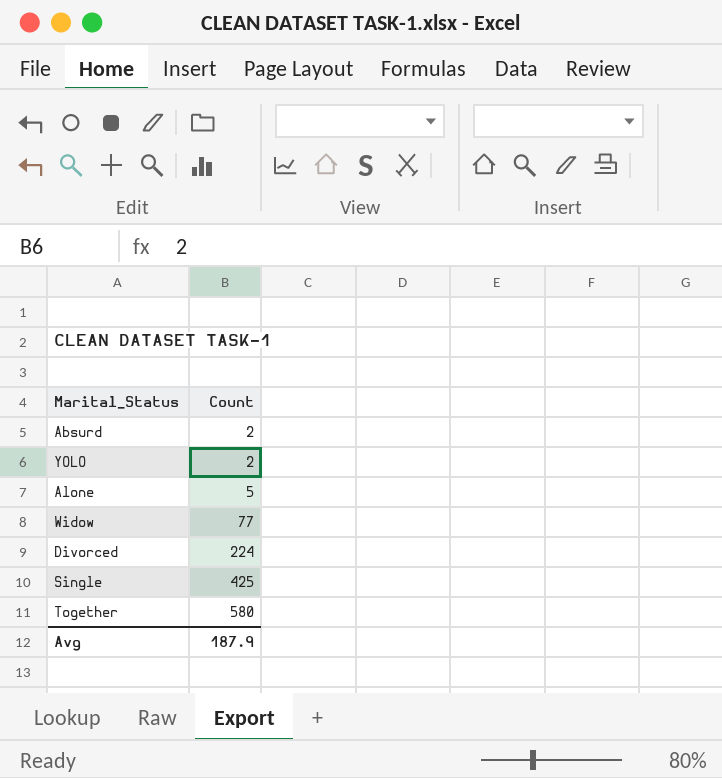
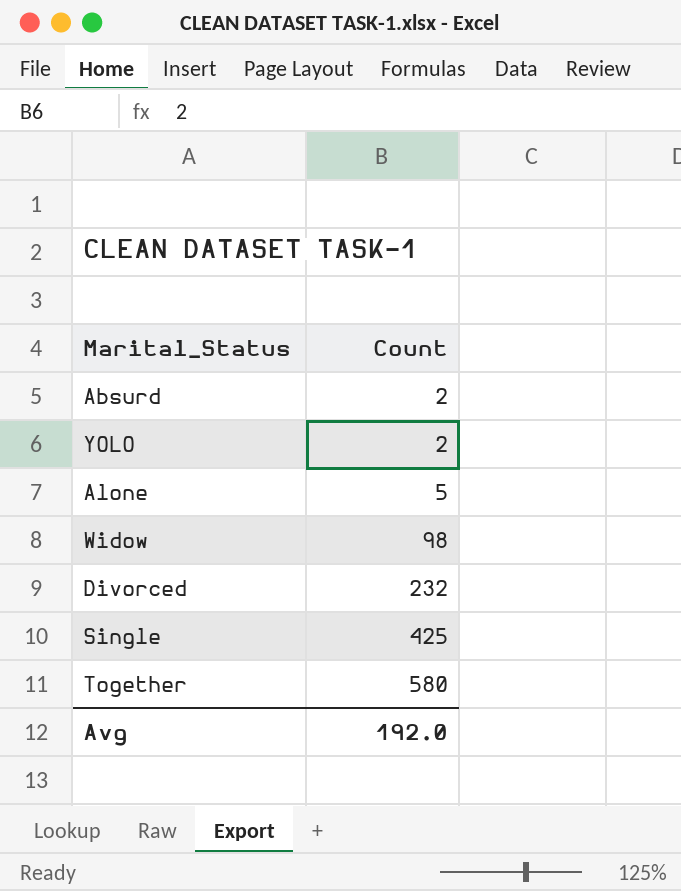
Widow | Count: 77 -> 98
Divorced | Count: 224 -> 232
Avg | Count: 187.9 -> 192.0

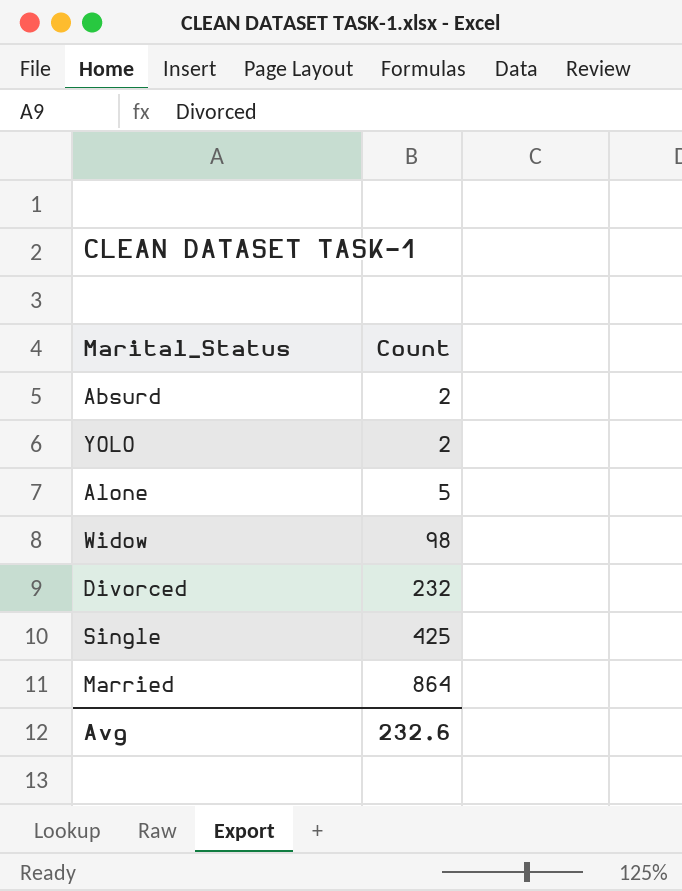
row Together: 580 -> none
row Married: none -> 864
Avg | Count: 192.0 -> 232.6

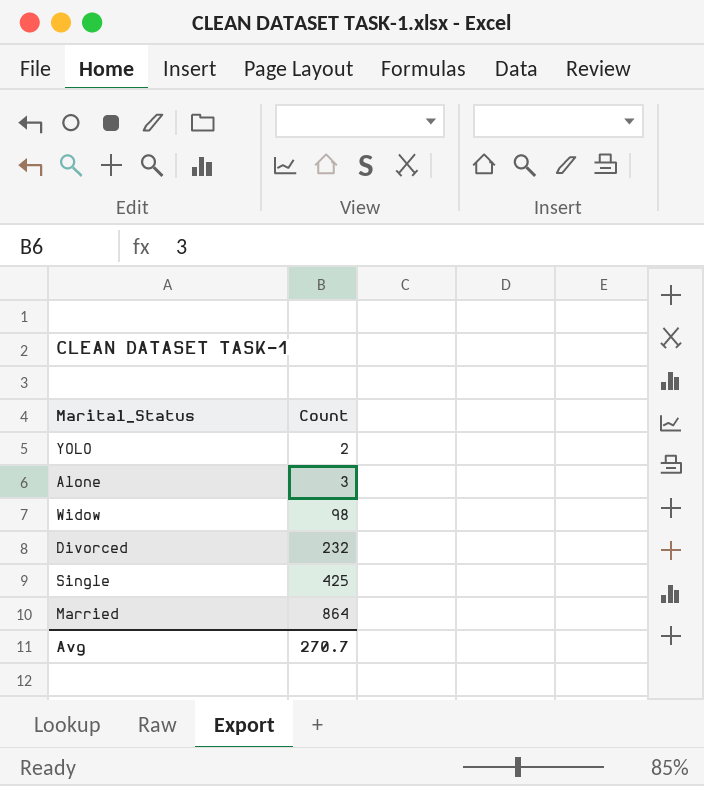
row Absurd: 2 -> none
Alone | Count: 5 -> 3
Avg | Count: 232.6 -> 270.7

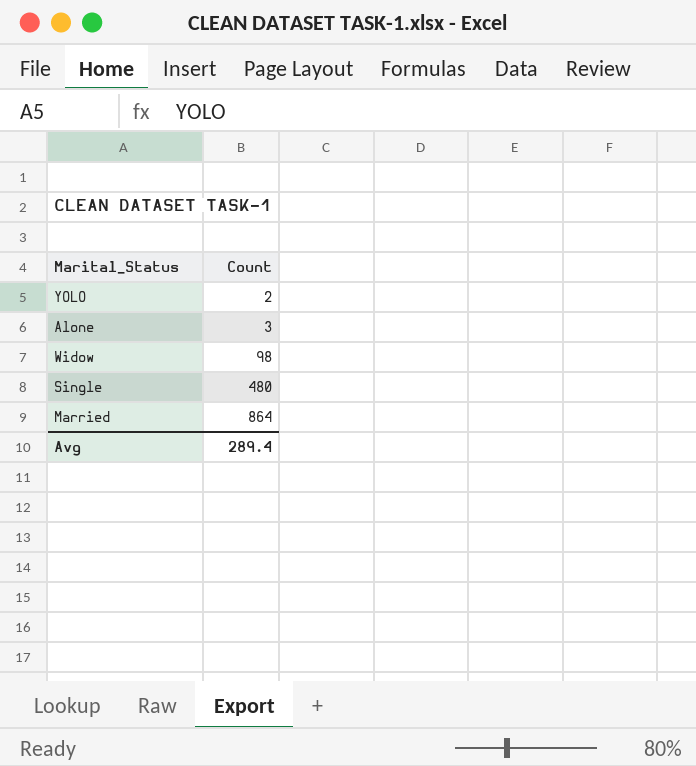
row Divorced: 232 -> none
Single | Count: 425 -> 480
Avg | Count: 270.7 -> 289.4

